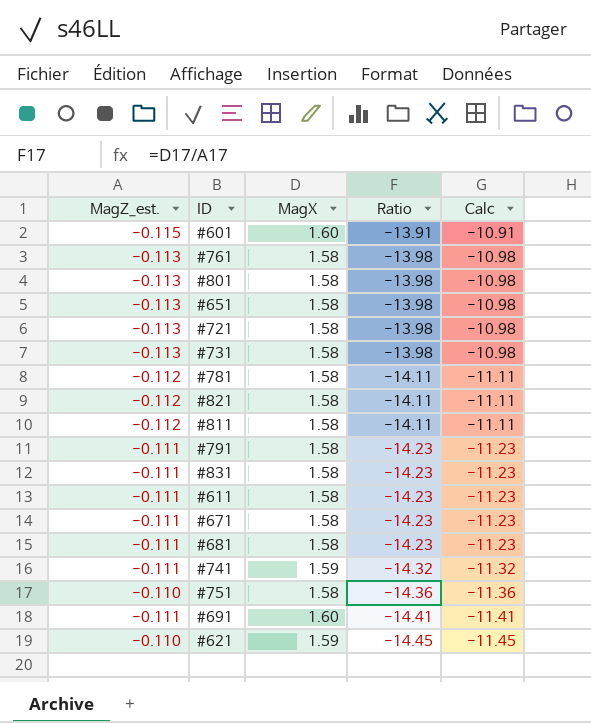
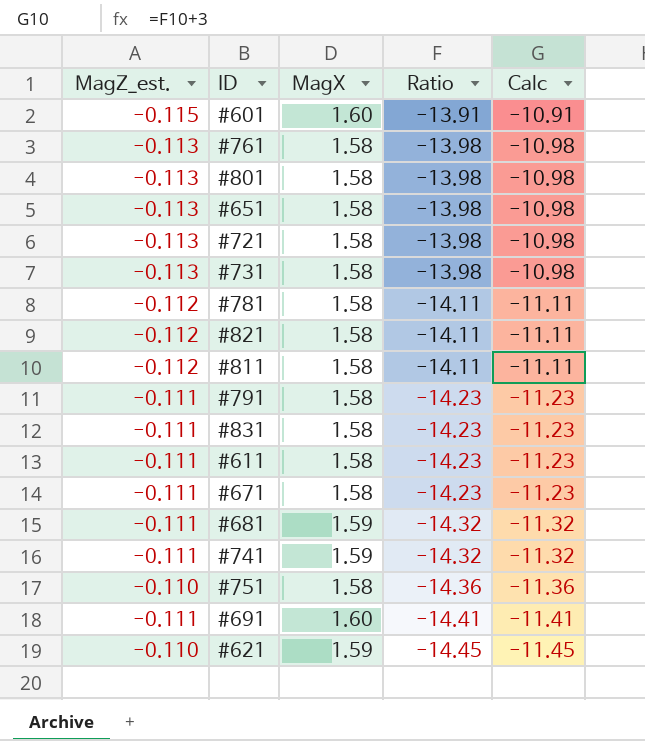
#681 | MagX: 1.58 -> 1.59
#681 | Ratio: -14.23 -> -14.32
#681 | Calc: -11.23 -> -11.32

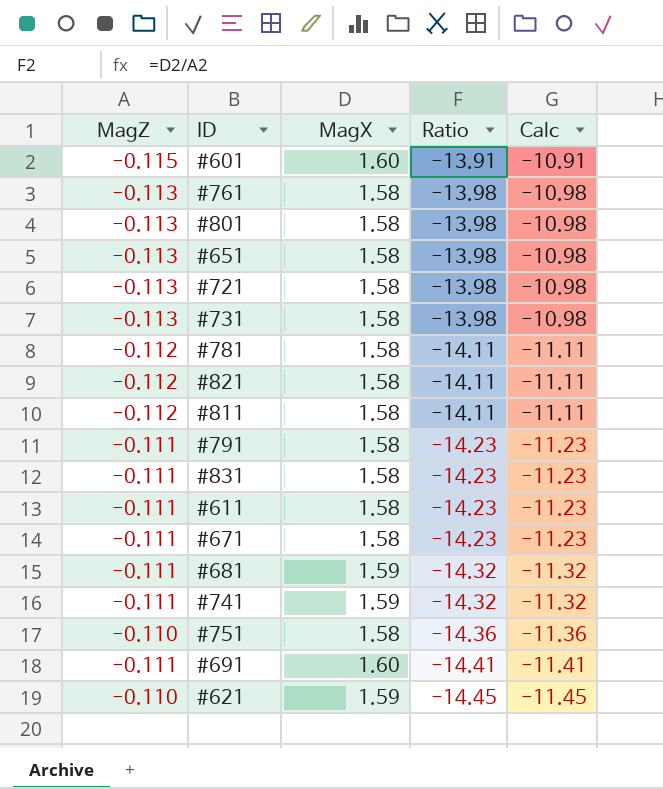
column name: MagZ_est. -> MagZ

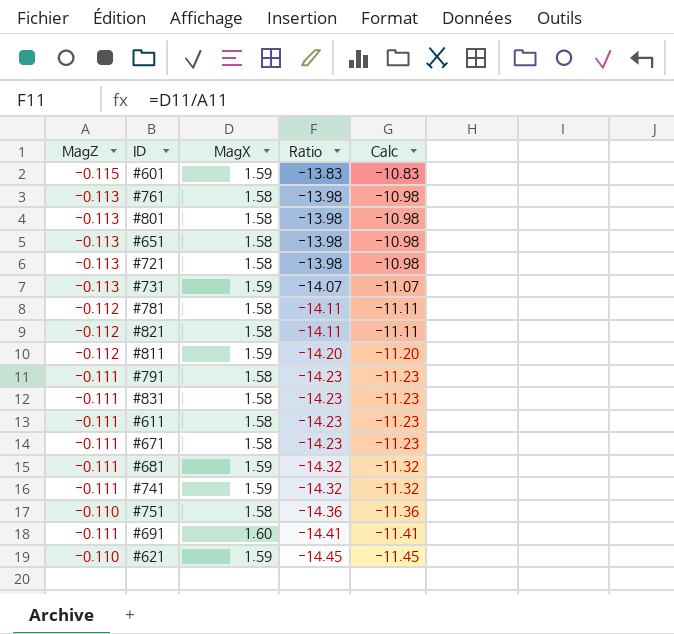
#601 | MagX: 1.60 -> 1.59
#601 | Ratio: -13.91 -> -13.83
#601 | Calc: -10.91 -> -10.83
#731 | MagX: 1.58 -> 1.59
#731 | Ratio: -13.98 -> -14.07
#731 | Calc: -10.98 -> -11.07
#811 | MagX: 1.58 -> 1.59
#811 | Ratio: -14.11 -> -14.20
#811 | Calc: -11.11 -> -11.20

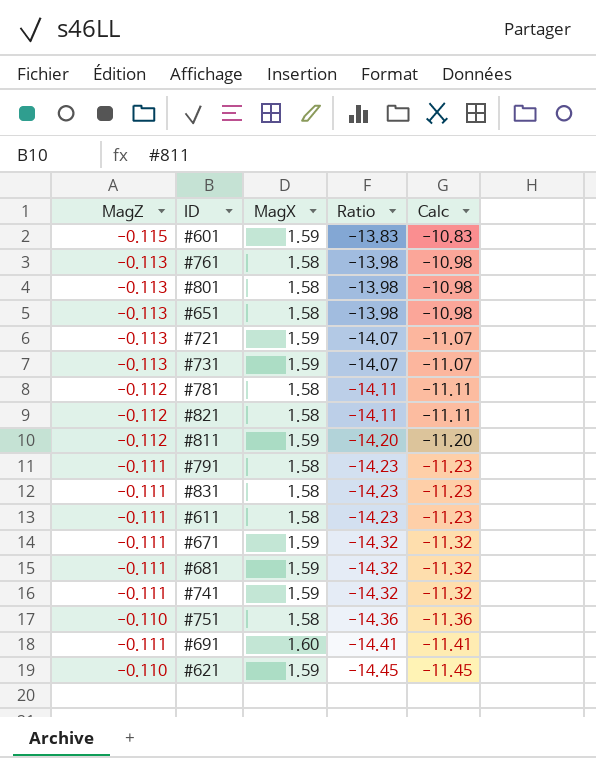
#721 | MagX: 1.58 -> 1.59
#721 | Ratio: -13.98 -> -14.07
#721 | Calc: -10.98 -> -11.07
#671 | MagX: 1.58 -> 1.59
#671 | Ratio: -14.23 -> -14.32
#671 | Calc: -11.23 -> -11.32

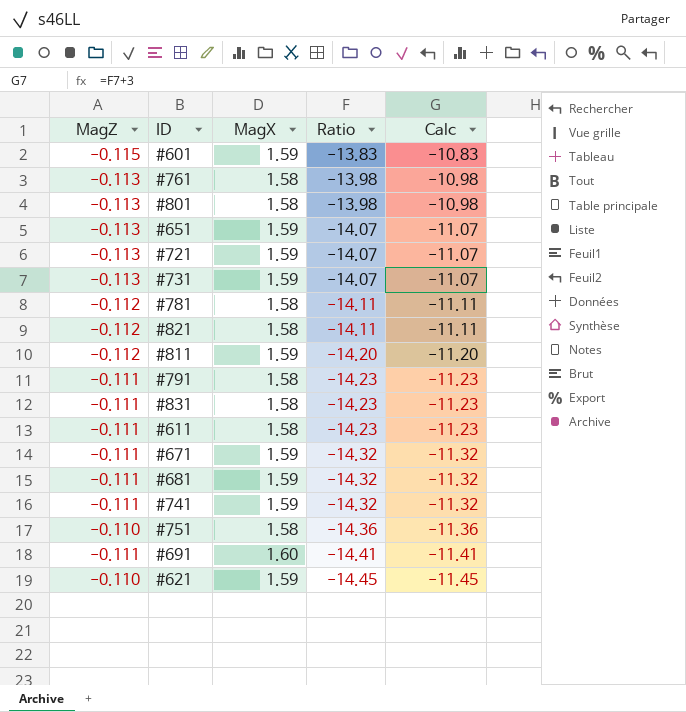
#651 | MagX: 1.58 -> 1.59
#651 | Ratio: -13.98 -> -14.07
#651 | Calc: -10.98 -> -11.07

